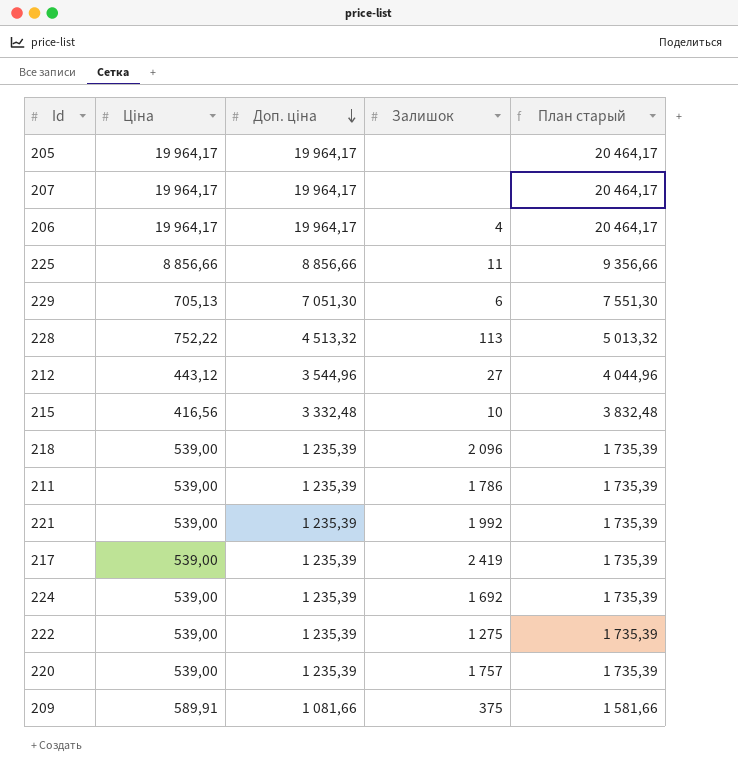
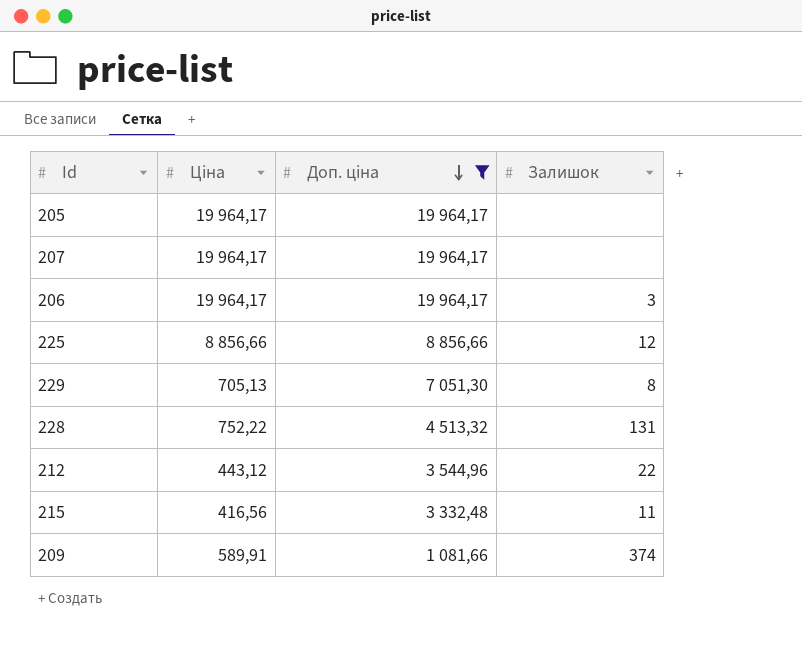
filter: none -> Доп. ціна != 1 235,39
column План старый | formula: [Доп. ціна] + 500 -> none
206 | Залишок: 4 -> 3
225 | Залишок: 11 -> 12
229 | Залишок: 6 -> 8
228 | Залишок: 113 -> 131
212 | Залишок: 27 -> 22
215 | Залишок: 10 -> 11
209 | Залишок: 375 -> 374

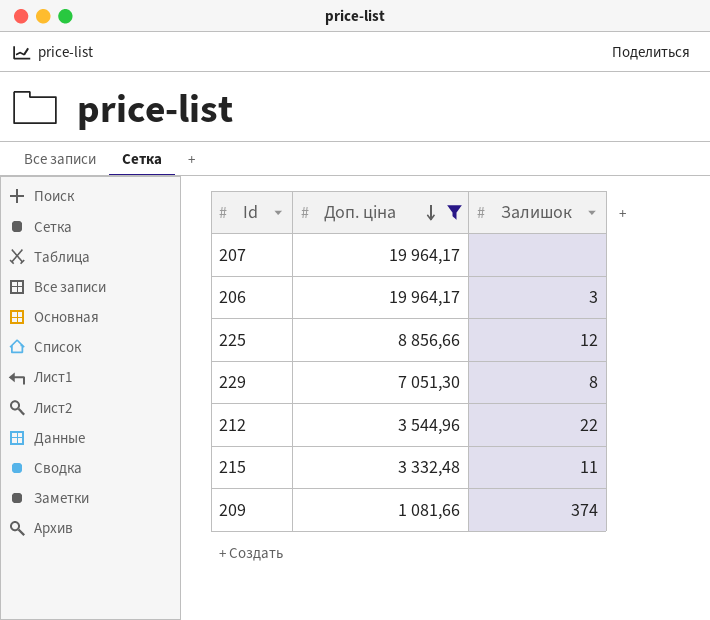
column Ціна | position: 2 -> none
row 205: 19 964,17 | 19 964,17 | none -> none
row 228: 752,22 | 4 513,32 | 131 -> none

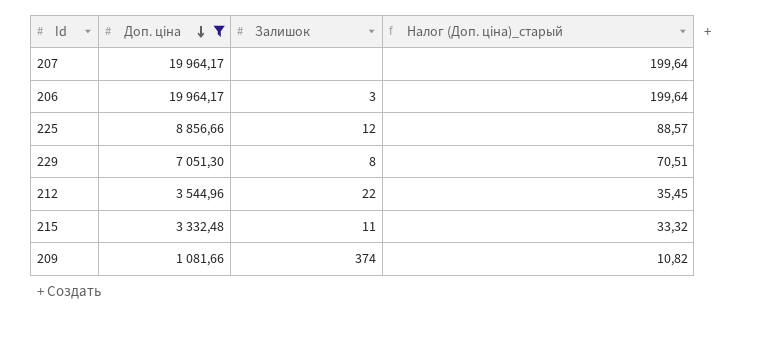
column Налог (Доп. ціна)_старый | formula: none -> [Доп. ціна] * 0,01

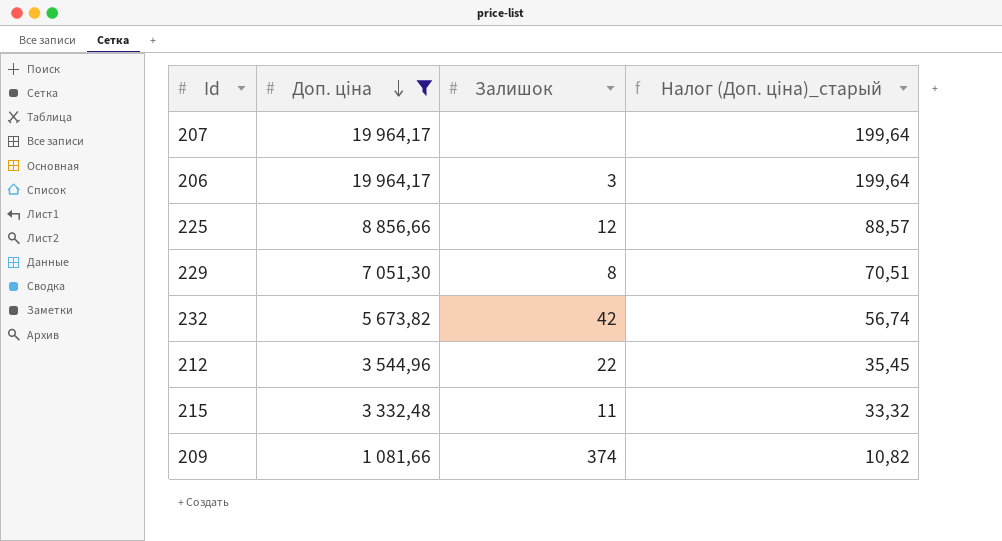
row 232: none -> 5 673,82 | 42 | 56,74

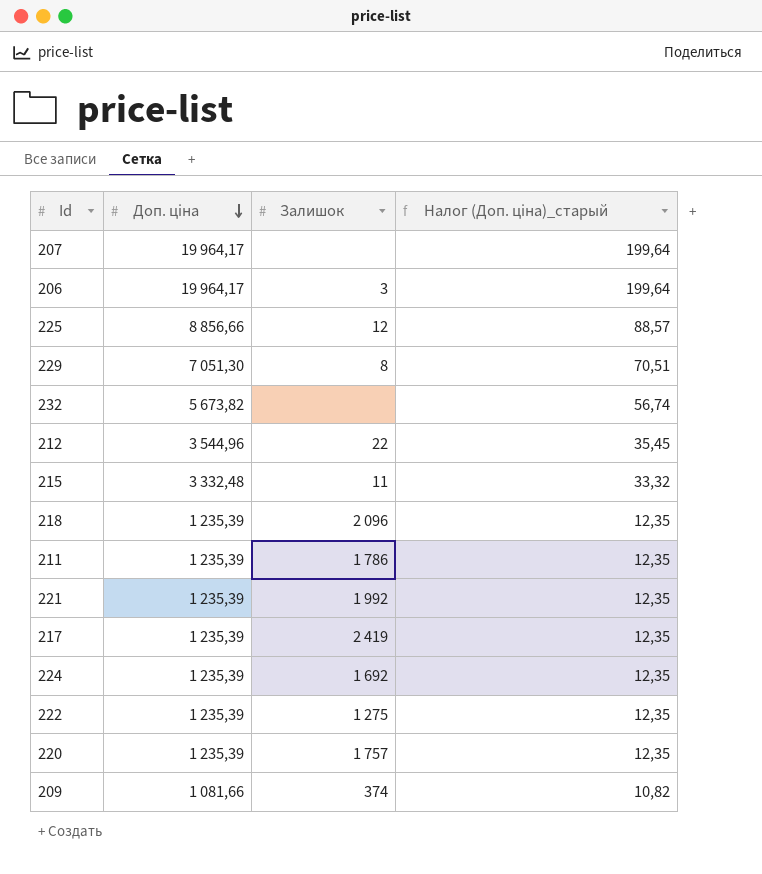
filter: Доп. ціна != 1 235,39 -> none
232 | Залишок: 42 -> none

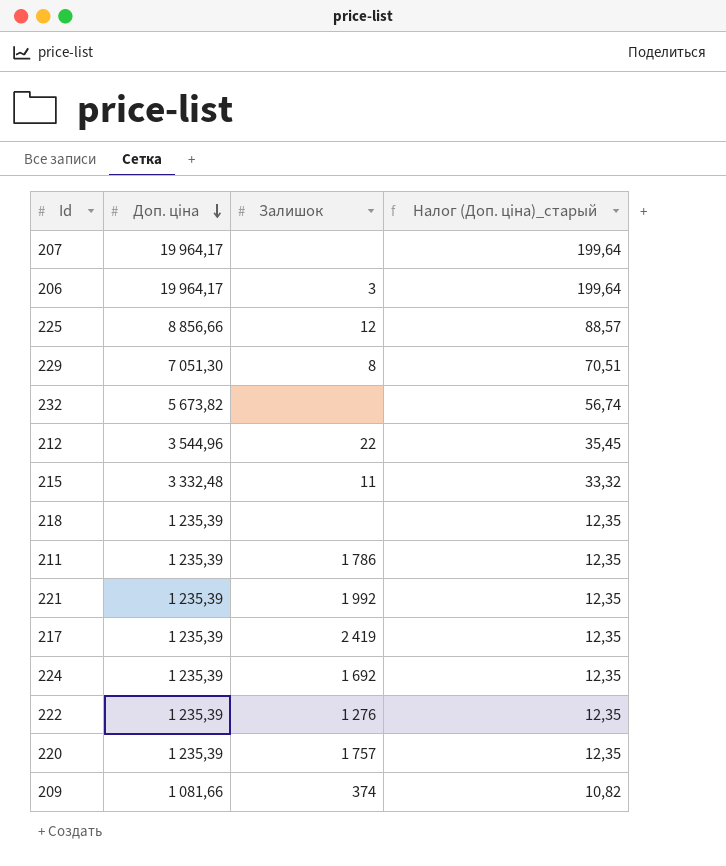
218 | Залишок: 2 096 -> none
222 | Залишок: 1 275 -> 1 276

